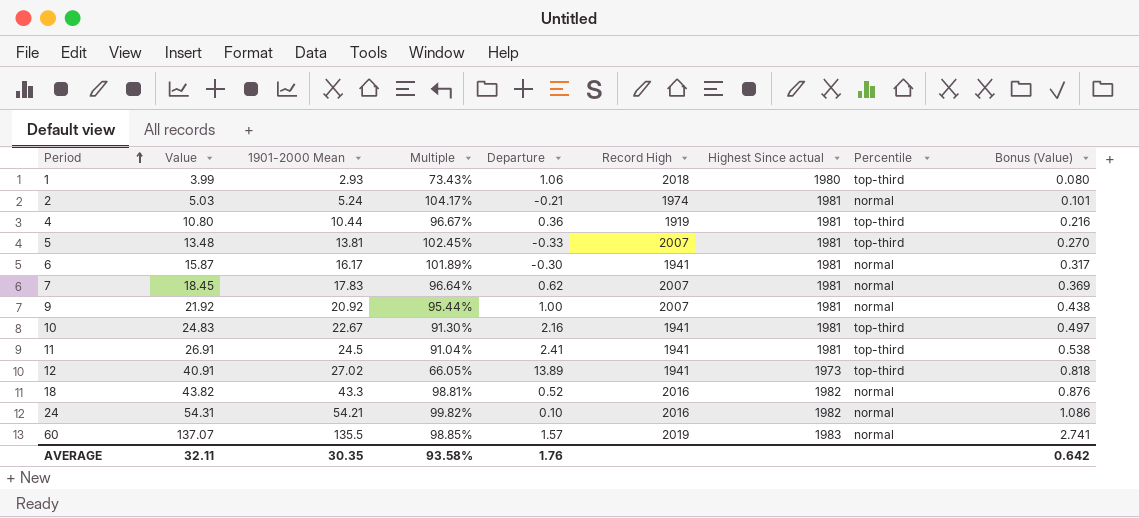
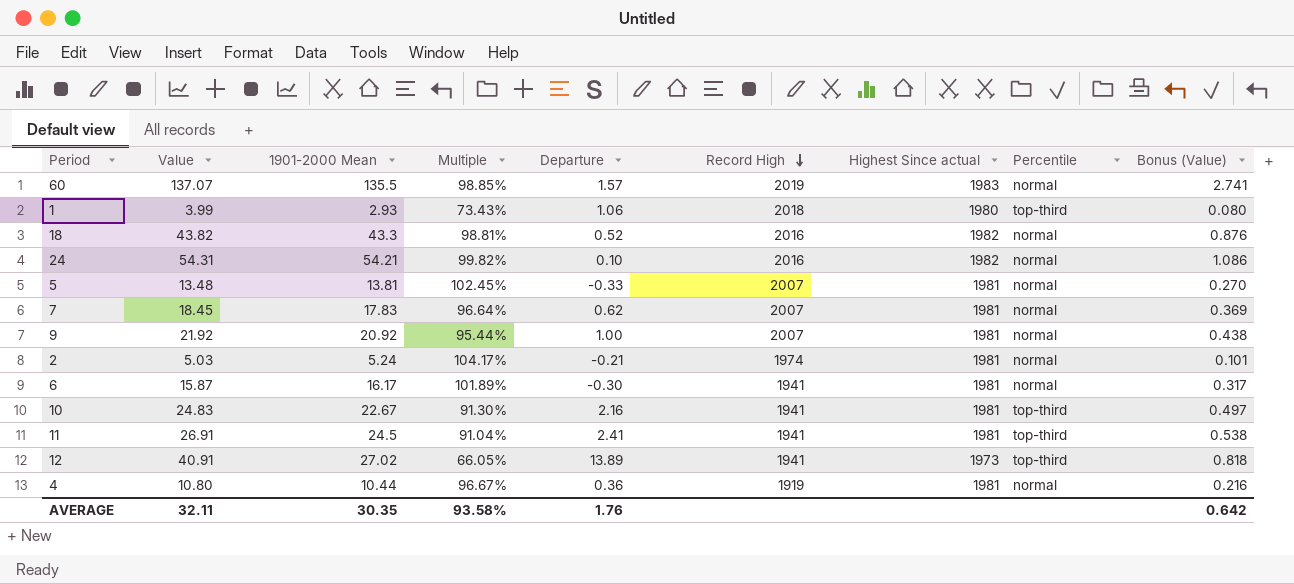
row order: Period ascending -> Record High descending
5 | Percentile: top-third -> normal
4 | Percentile: top-third -> normal

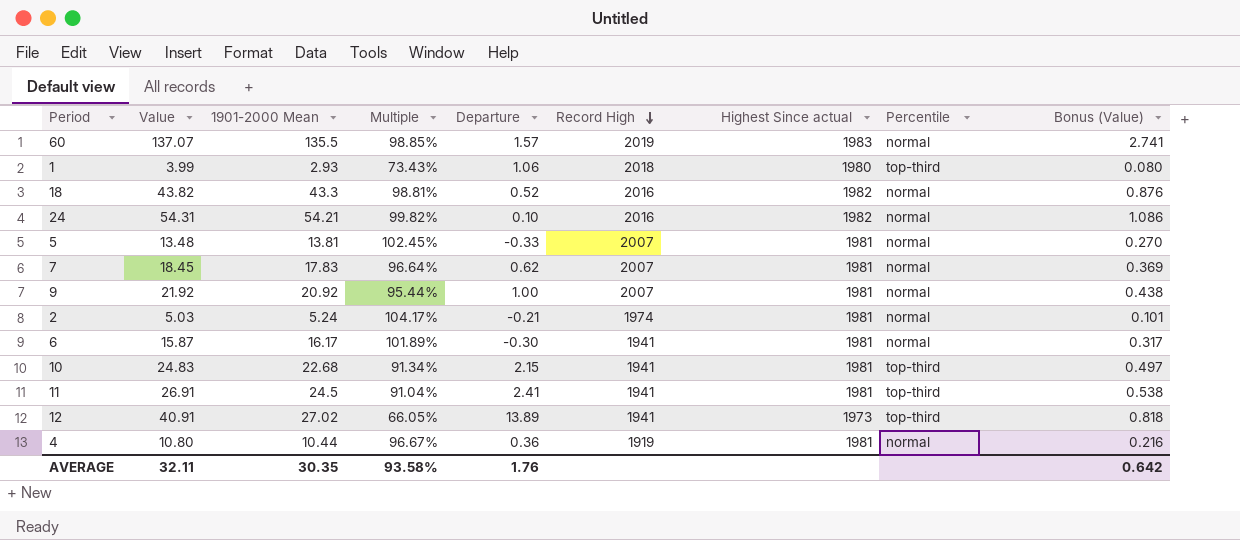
10 | 1901-2000 Mean: 22.67 -> 22.68
10 | Multiple: 91.30% -> 91.34%
10 | Departure: 2.16 -> 2.15

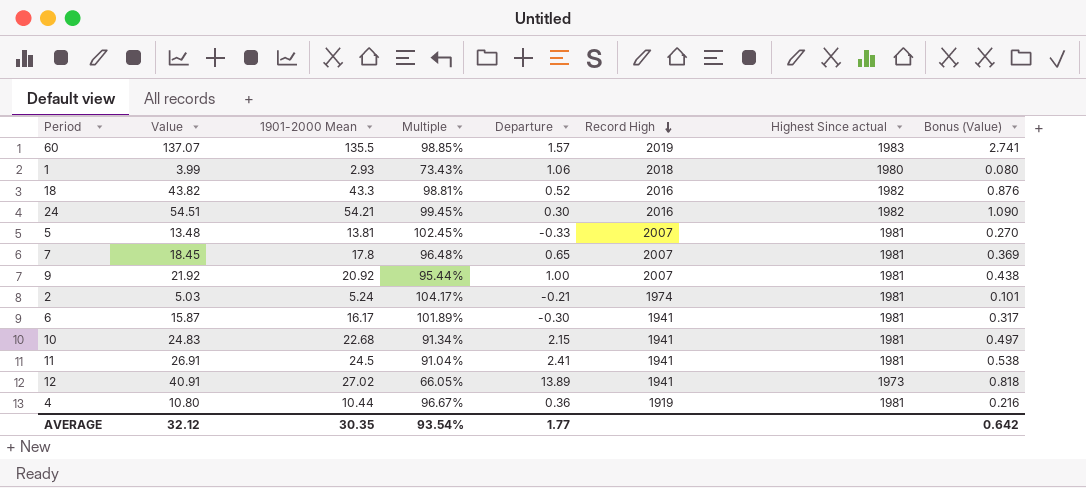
column Percentile | position: 8 -> none
24 | Value: 54.31 -> 54.51
24 | Multiple: 99.82% -> 99.45%
24 | Departure: 0.10 -> 0.30
24 | Bonus (Value): 1.086 -> 1.090
7 | 1901-2000 Mean: 17.83 -> 17.8
7 | Multiple: 96.64% -> 96.48%
7 | Departure: 0.62 -> 0.65
AVERAGE | Value: 32.11 -> 32.12
AVERAGE | Multiple: 93.58% -> 93.54%
AVERAGE | Departure: 1.76 -> 1.77

